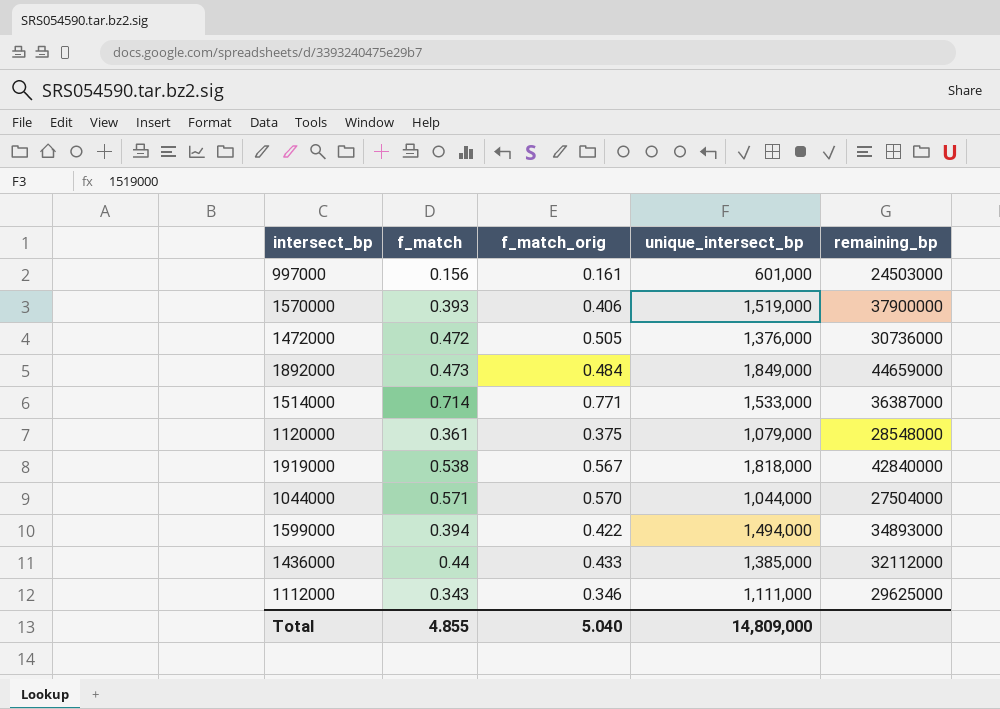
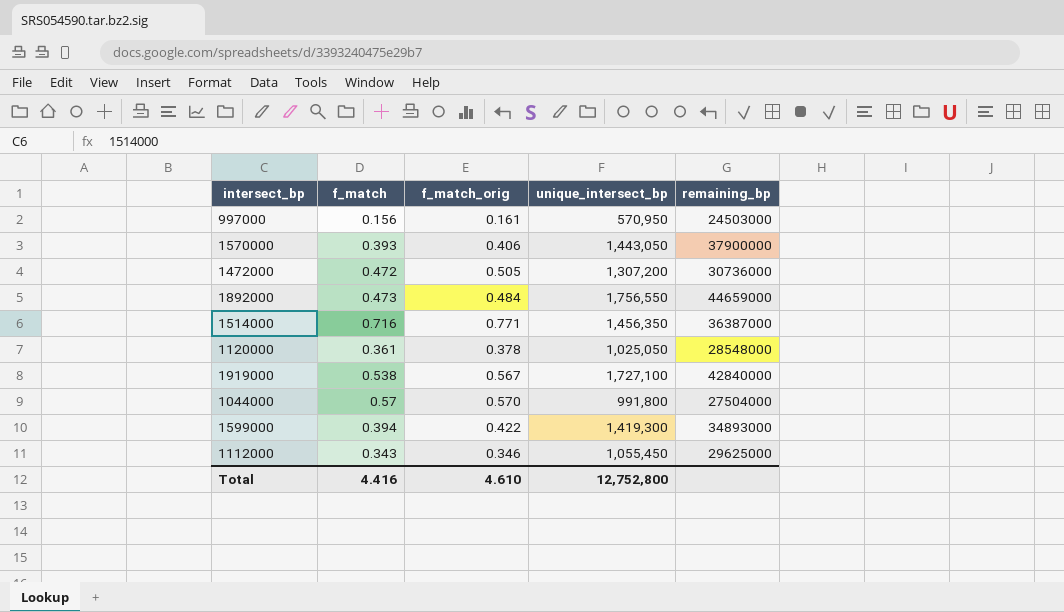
row 1436000: 0.44 | 0.433 | 1,385,000 | 32112000 -> none
997000 | unique_intersect_bp: 601,000 -> 570,950
1570000 | unique_intersect_bp: 1,519,000 -> 1,443,050
1472000 | unique_intersect_bp: 1,376,000 -> 1,307,200
1892000 | unique_intersect_bp: 1,849,000 -> 1,756,550
1514000 | f_match: 0.714 -> 0.716
1514000 | unique_intersect_bp: 1,533,000 -> 1,456,350
1120000 | f_match_orig: 0.375 -> 0.378
1120000 | unique_intersect_bp: 1,079,000 -> 1,025,050
1919000 | unique_intersect_bp: 1,818,000 -> 1,727,100
1044000 | f_match: 0.571 -> 0.57
1044000 | unique_intersect_bp: 1,044,000 -> 991,800
1599000 | unique_intersect_bp: 1,494,000 -> 1,419,300
1112000 | unique_intersect_bp: 1,111,000 -> 1,055,450
Total | f_match: 4.855 -> 4.416
Total | f_match_orig: 5.040 -> 4.610
Total | unique_intersect_bp: 14,809,000 -> 12,752,800

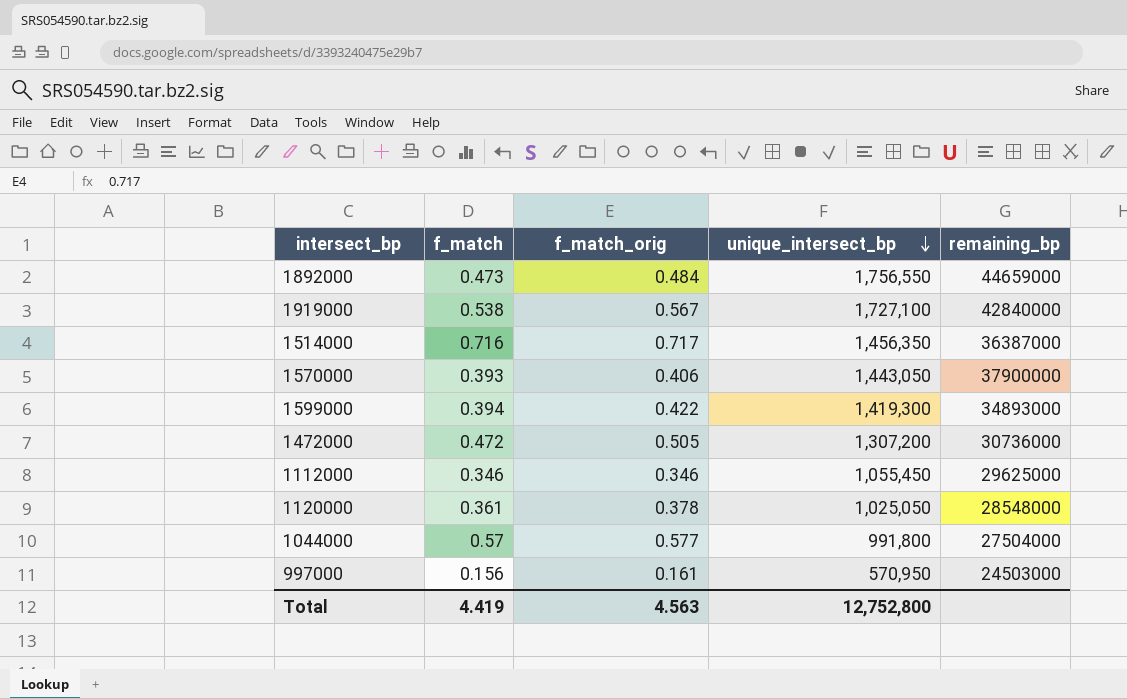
row order: none -> unique_intersect_bp descending
1514000 | f_match_orig: 0.771 -> 0.717
1112000 | f_match: 0.343 -> 0.346
1044000 | f_match_orig: 0.570 -> 0.577
Total | f_match: 4.416 -> 4.419
Total | f_match_orig: 4.610 -> 4.563

